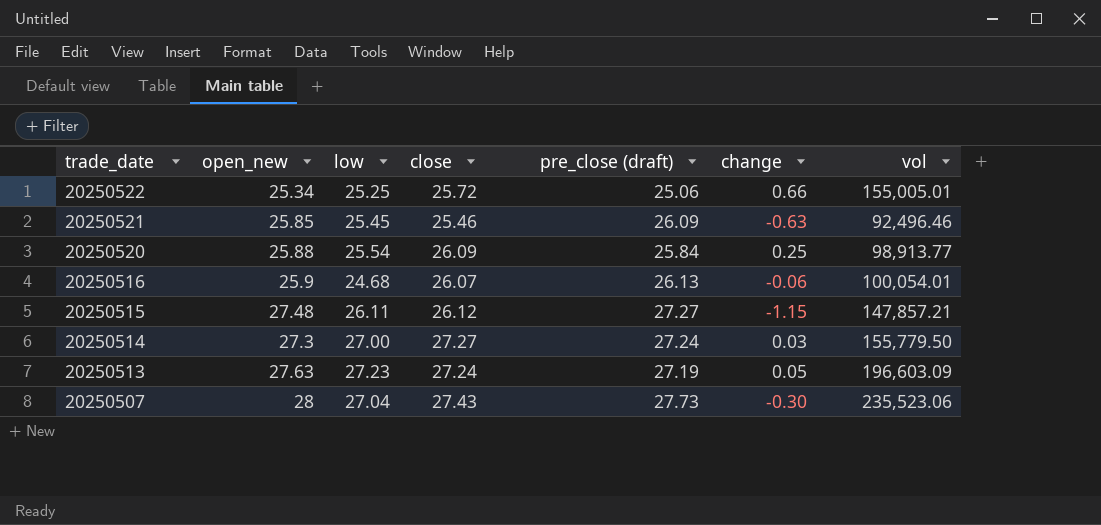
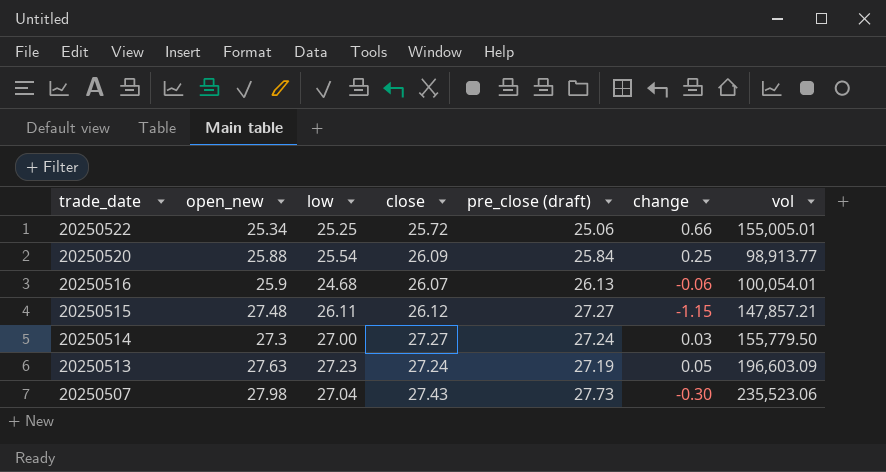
row 20250521: 25.85 | 25.45 | 25.46 | 26.09 | -0.63 | 92,496.46 -> none
20250507 | open_new: 28 -> 27.98

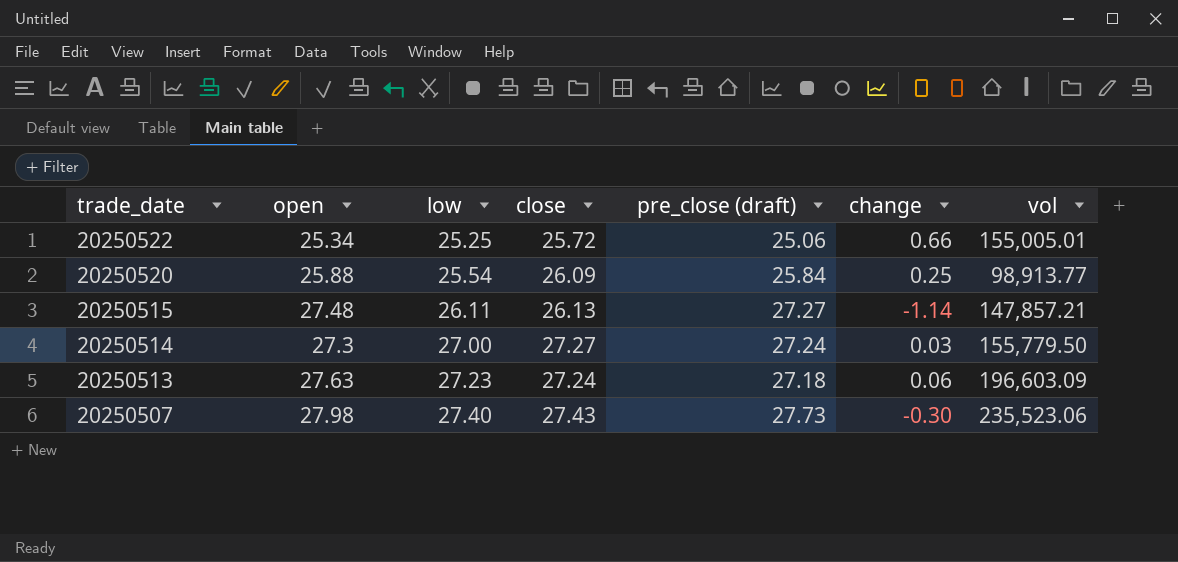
column name: open_new -> open
row 20250516: 25.9 | 24.68 | 26.07 | 26.13 | -0.06 | 100,054.01 -> none
20250515 | close: 26.12 -> 26.13
20250515 | change: -1.15 -> -1.14
20250513 | pre_close (draft): 27.19 -> 27.18
20250513 | change: 0.05 -> 0.06
20250507 | low: 27.04 -> 27.40

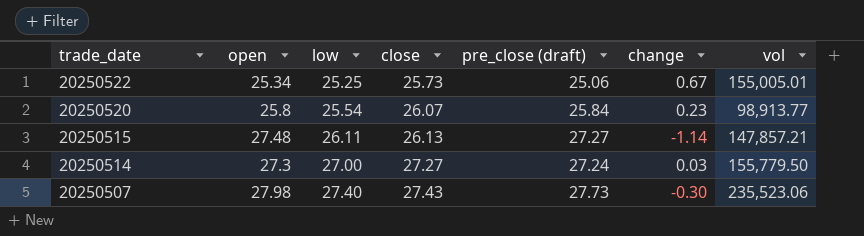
row 20250513: 27.63 | 27.23 | 27.24 | 27.18 | 0.06 | 196,603.09 -> none
20250522 | close: 25.72 -> 25.73
20250522 | change: 0.66 -> 0.67
20250520 | open: 25.88 -> 25.8
20250520 | close: 26.09 -> 26.07
20250520 | change: 0.25 -> 0.23

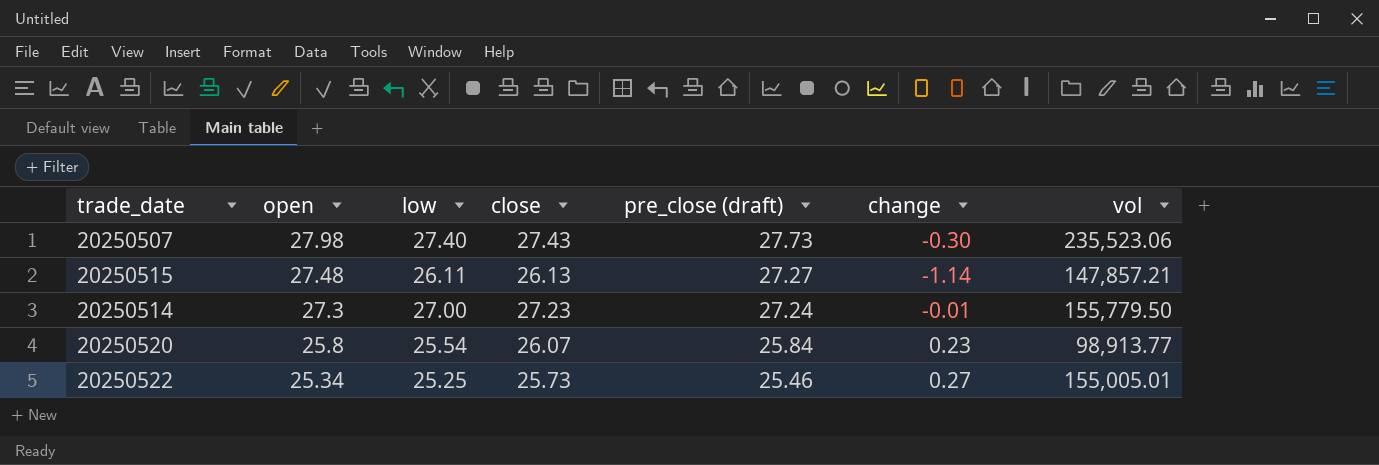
row order: trade_date descending -> open descending
20250514 | close: 27.27 -> 27.23
20250514 | change: 0.03 -> -0.01
20250522 | pre_close (draft): 25.06 -> 25.46
20250522 | change: 0.67 -> 0.27

